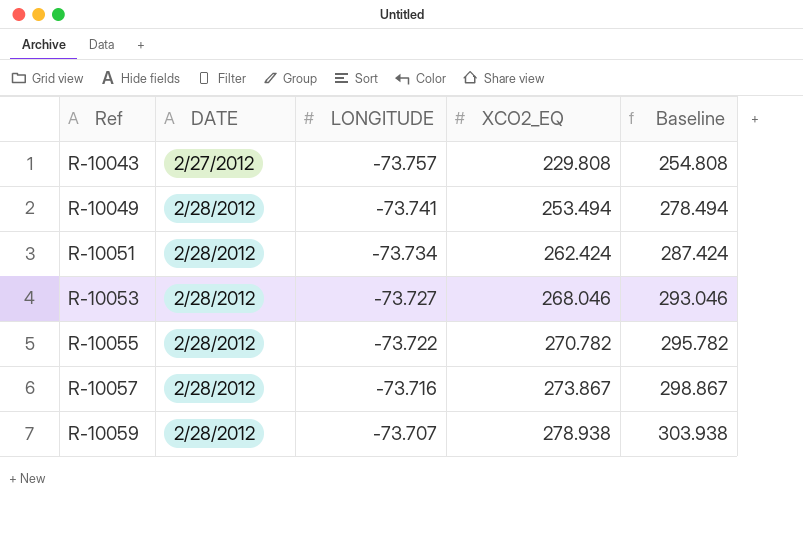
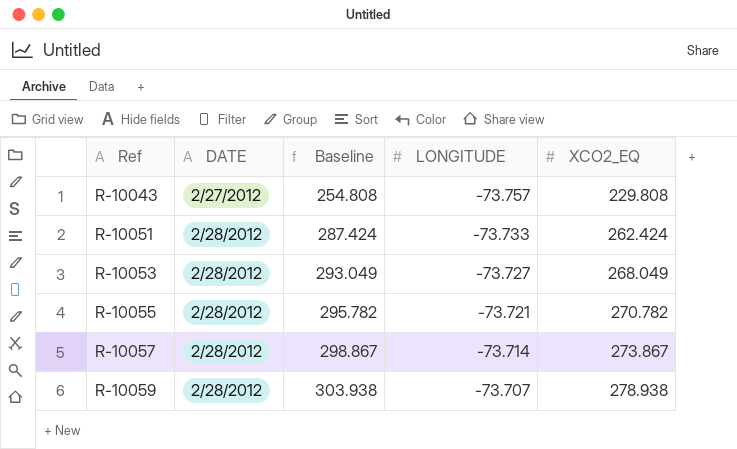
column Baseline | position: 5 -> 3
row R-10049: 2/28/2012 | -73.741 | 253.494 | 278.494 -> none
R-10051 | LONGITUDE: -73.734 -> -73.733
R-10053 | Baseline: 293.046 -> 293.049
R-10053 | XCO2_EQ: 268.046 -> 268.049
R-10055 | LONGITUDE: -73.722 -> -73.721
R-10057 | LONGITUDE: -73.716 -> -73.714

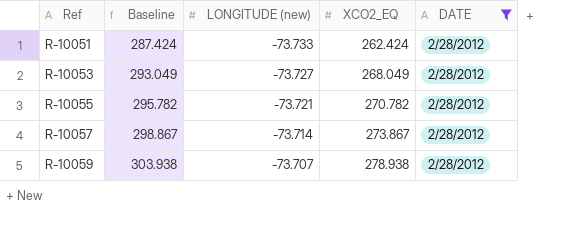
filter: none -> DATE = 2/28/2012
column name: LONGITUDE -> LONGITUDE (new)
column DATE | position: 2 -> 5

